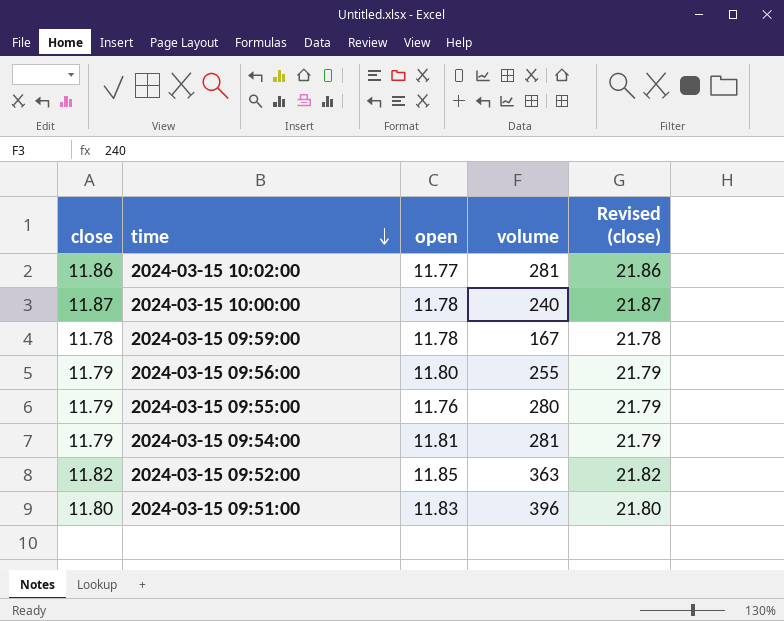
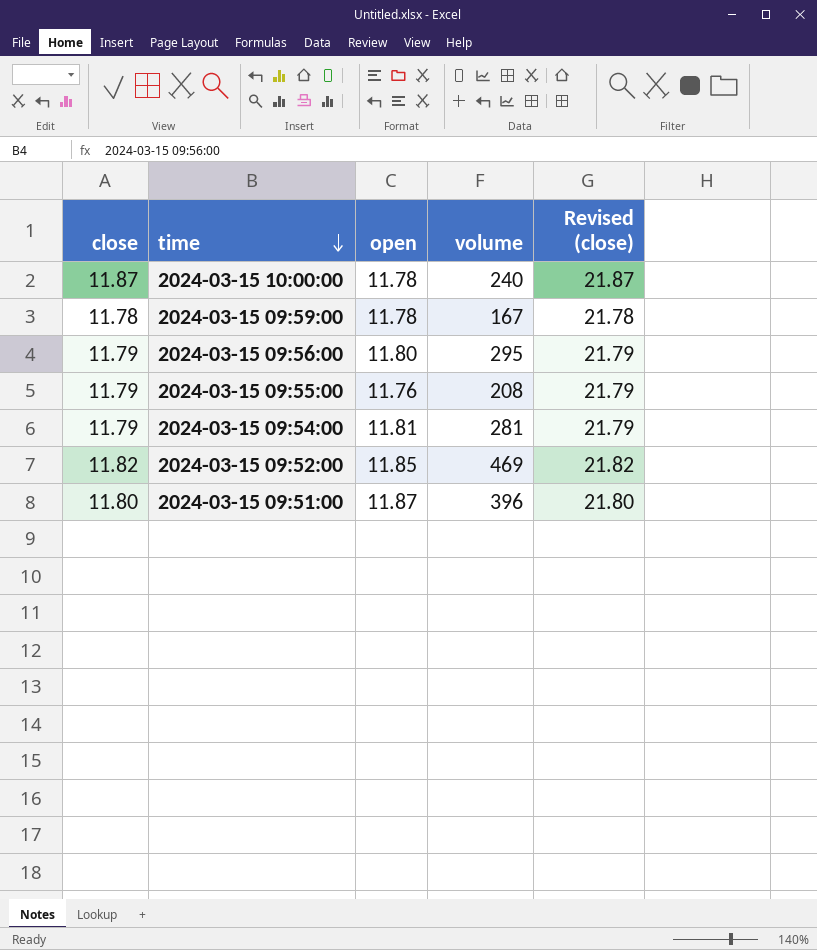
row 2024-03-15 10:02:00: 11.86 | 11.77 | 281 | 21.86 -> none
2024-03-15 09:56:00 | volume: 255 -> 295
2024-03-15 09:55:00 | volume: 280 -> 208
2024-03-15 09:52:00 | volume: 363 -> 469
2024-03-15 09:51:00 | open: 11.83 -> 11.87

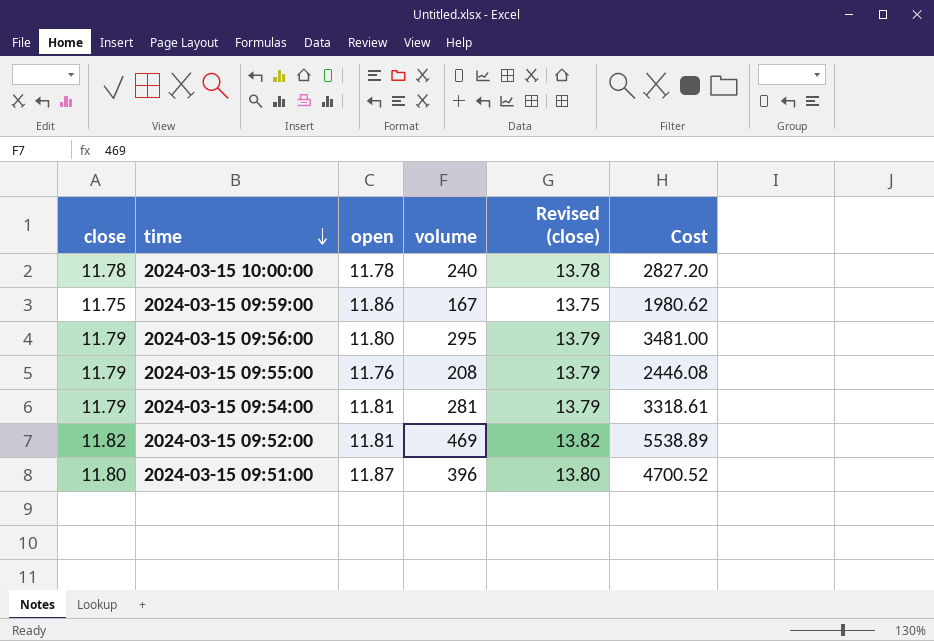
column Revised (close) | formula: [close] + 10 -> [close] + 2
column Cost | formula: none -> [open] * [volume]
2024-03-15 10:00:00 | close: 11.87 -> 11.78
2024-03-15 09:59:00 | close: 11.78 -> 11.75
2024-03-15 09:59:00 | open: 11.78 -> 11.86
2024-03-15 09:52:00 | open: 11.85 -> 11.81

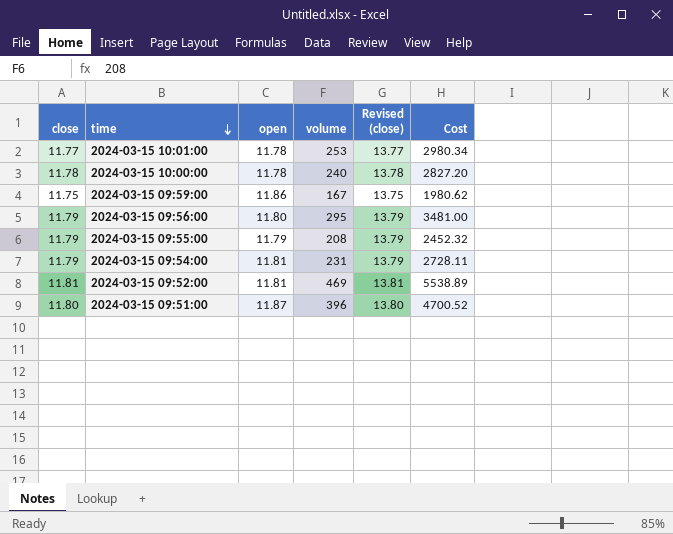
row 2024-03-15 10:01:00: none -> 11.77 | 11.78 | 253 | 13.77 | 2980.34
2024-03-15 09:55:00 | open: 11.76 -> 11.79
2024-03-15 09:55:00 | Cost: 2446.08 -> 2452.32
2024-03-15 09:54:00 | volume: 281 -> 231
2024-03-15 09:54:00 | Cost: 3318.61 -> 2728.11
2024-03-15 09:52:00 | close: 11.82 -> 11.81
2024-03-15 09:52:00 | Revised (close): 13.82 -> 13.81

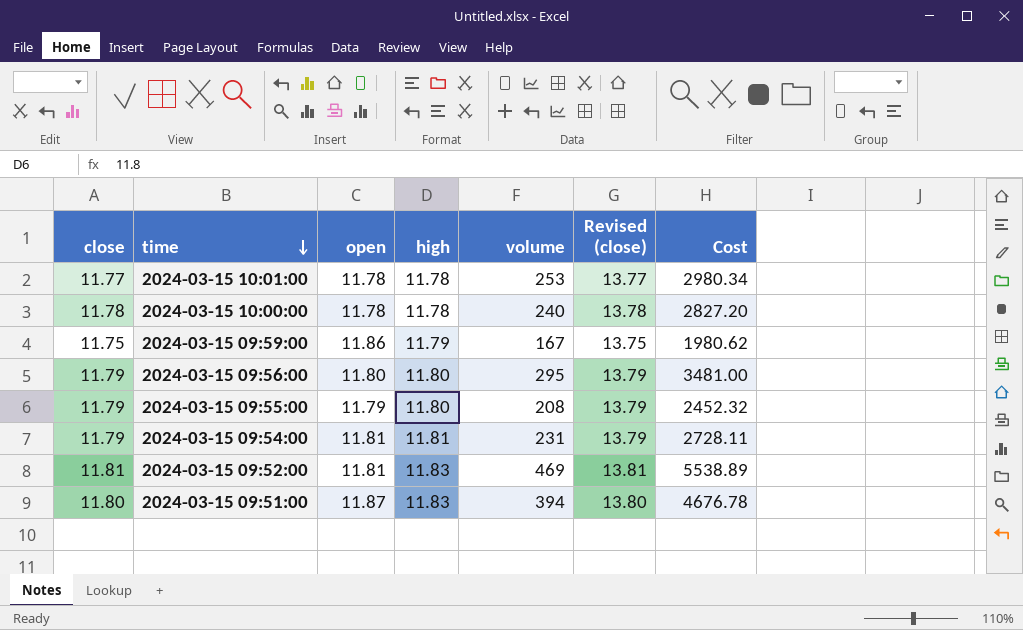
column high | position: none -> 4
2024-03-15 09:51:00 | volume: 396 -> 394
2024-03-15 09:51:00 | Cost: 4700.52 -> 4676.78

